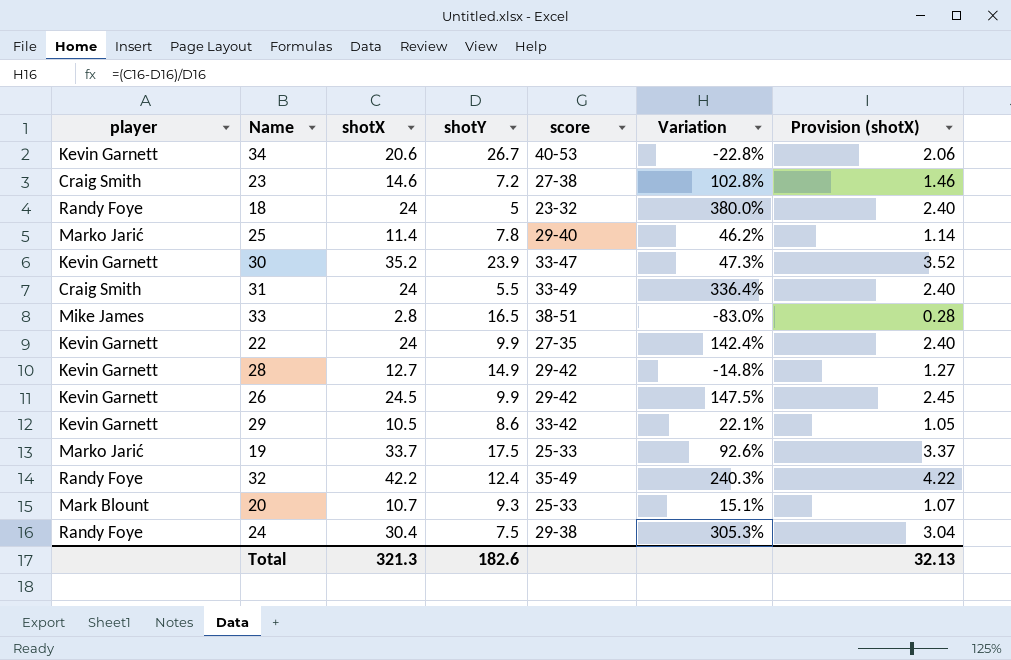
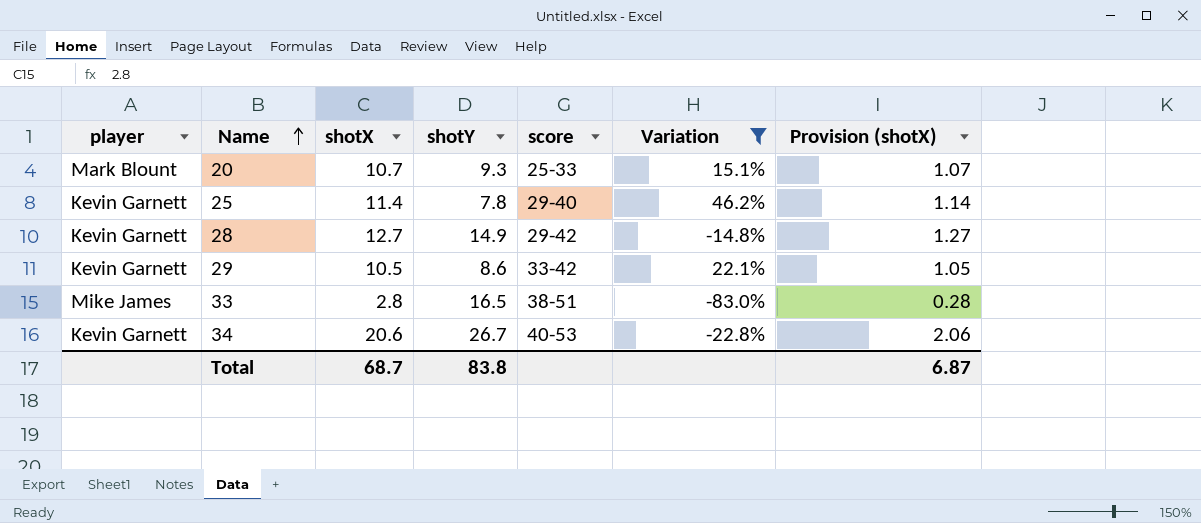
filter: none -> Variation <= 46.2%
row order: none -> Name ascending
25 | player: Marko Jarić -> Kevin Garnett
Total | shotX: 321.3 -> 68.7
Total | shotY: 182.6 -> 83.8
Total | Provision (shotX): 32.13 -> 6.87

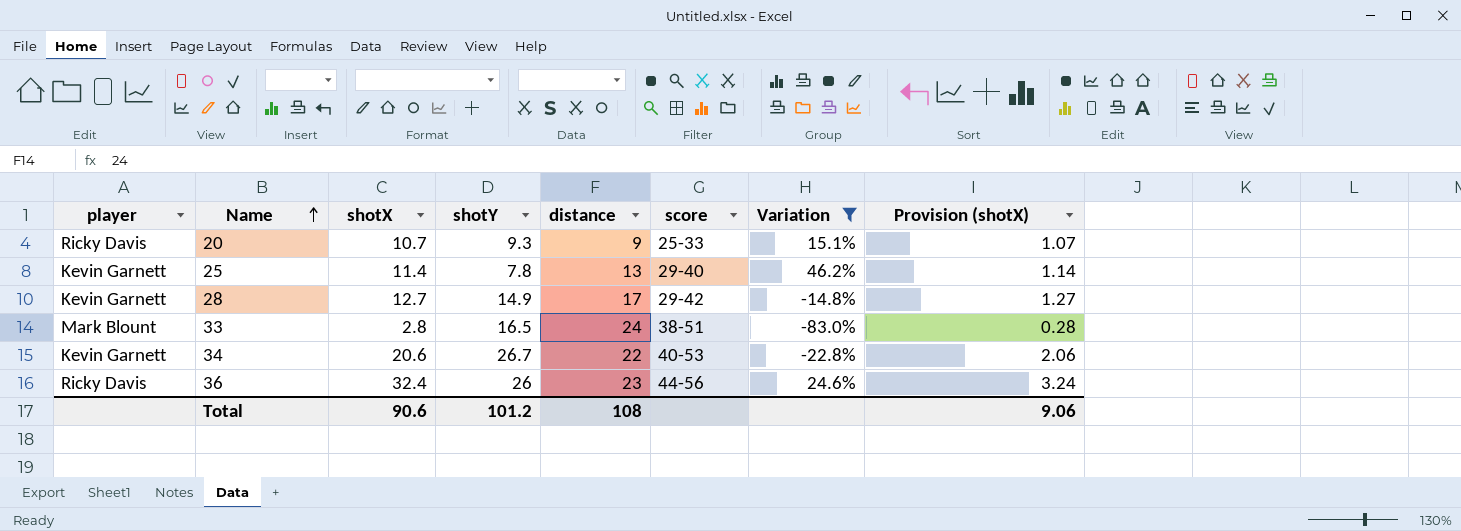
column distance | position: none -> 5
row 29: Kevin Garnett | 10.5 | 8.6 | 33-42 | 22.1% | 1.05 -> none
20 | player: Mark Blount -> Ricky Davis
33 | player: Mike James -> Mark Blount
row 36: none -> Ricky Davis | 32.4 | 26 | 23 | 44-56 | 24.6% | 3.24
Total | shotX: 68.7 -> 90.6
Total | shotY: 83.8 -> 101.2
Total | Provision (shotX): 6.87 -> 9.06

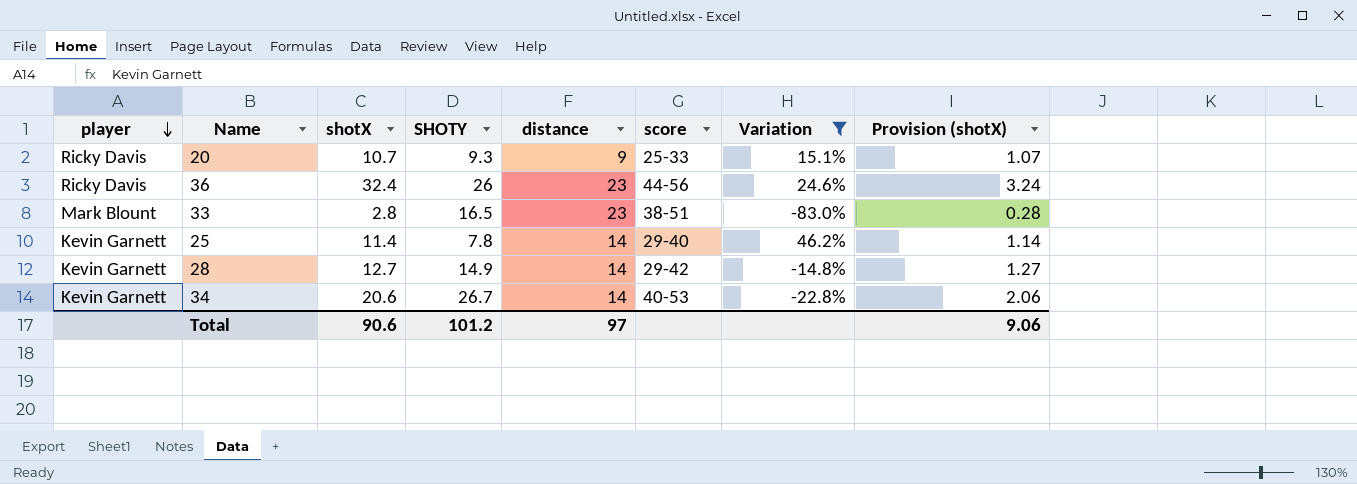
row order: Name ascending -> player descending
column name: shotY -> SHOTY
33 | distance: 24 -> 23
25 | distance: 13 -> 14
28 | distance: 17 -> 14
34 | distance: 22 -> 14
Total | distance: 108 -> 97

